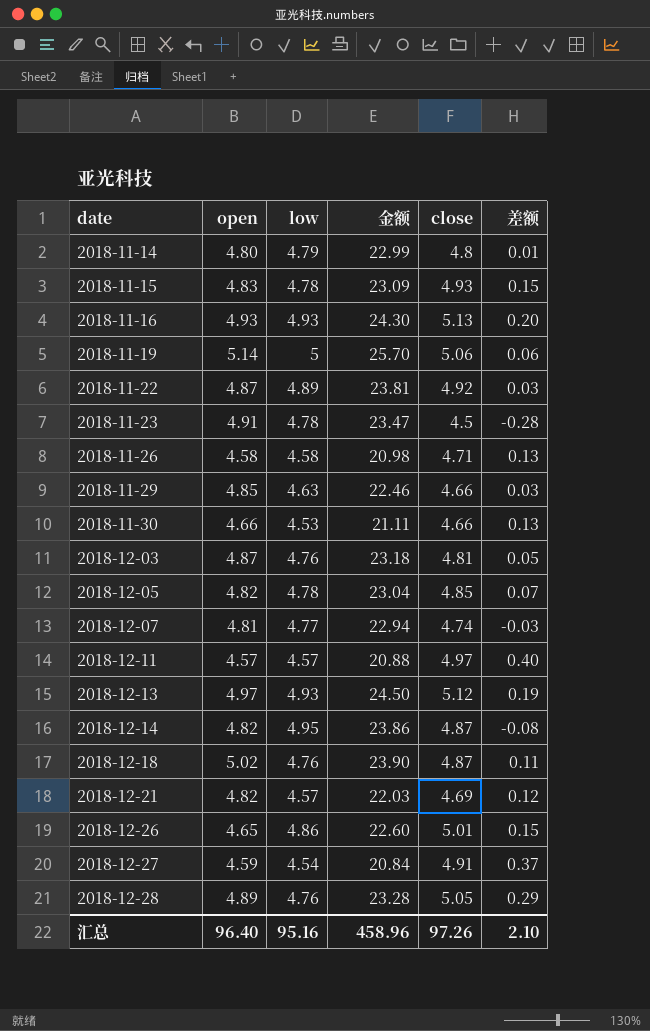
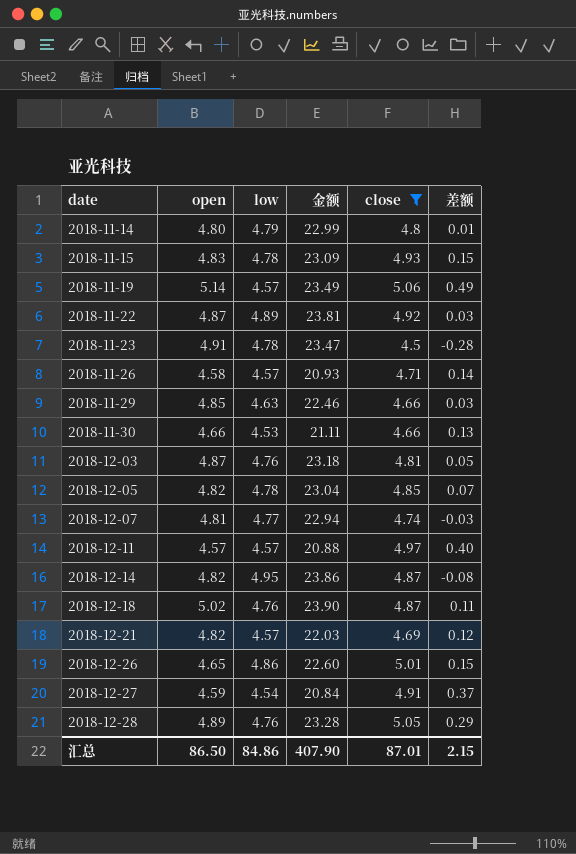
filter: none -> close <= 5.06
2018-11-19 | low: 5 -> 4.57
2018-11-19 | 金额: 25.70 -> 23.49
2018-11-19 | 差额: 0.06 -> 0.49
2018-11-26 | low: 4.58 -> 4.57
2018-11-26 | 金额: 20.98 -> 20.93
2018-11-26 | 差额: 0.13 -> 0.14
汇总 | open: 96.40 -> 86.50
汇总 | low: 95.16 -> 84.86
汇总 | 金额: 458.96 -> 407.90
汇总 | close: 97.26 -> 87.01
汇总 | 差额: 2.10 -> 2.15

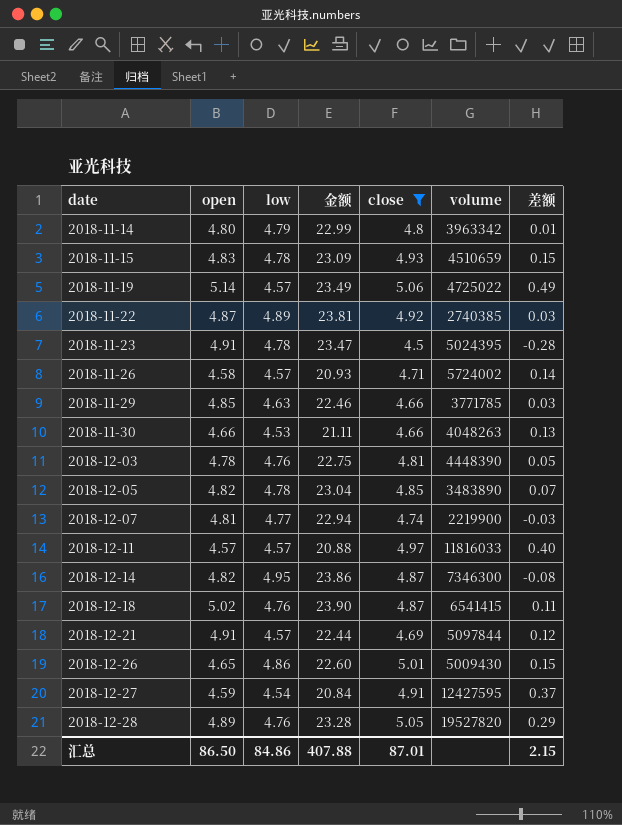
column volume | position: none -> 6
2018-12-03 | open: 4.87 -> 4.78
2018-12-03 | 金额: 23.18 -> 22.75
2018-12-21 | open: 4.82 -> 4.91
2018-12-21 | 金额: 22.03 -> 22.44
汇总 | 金额: 407.90 -> 407.88

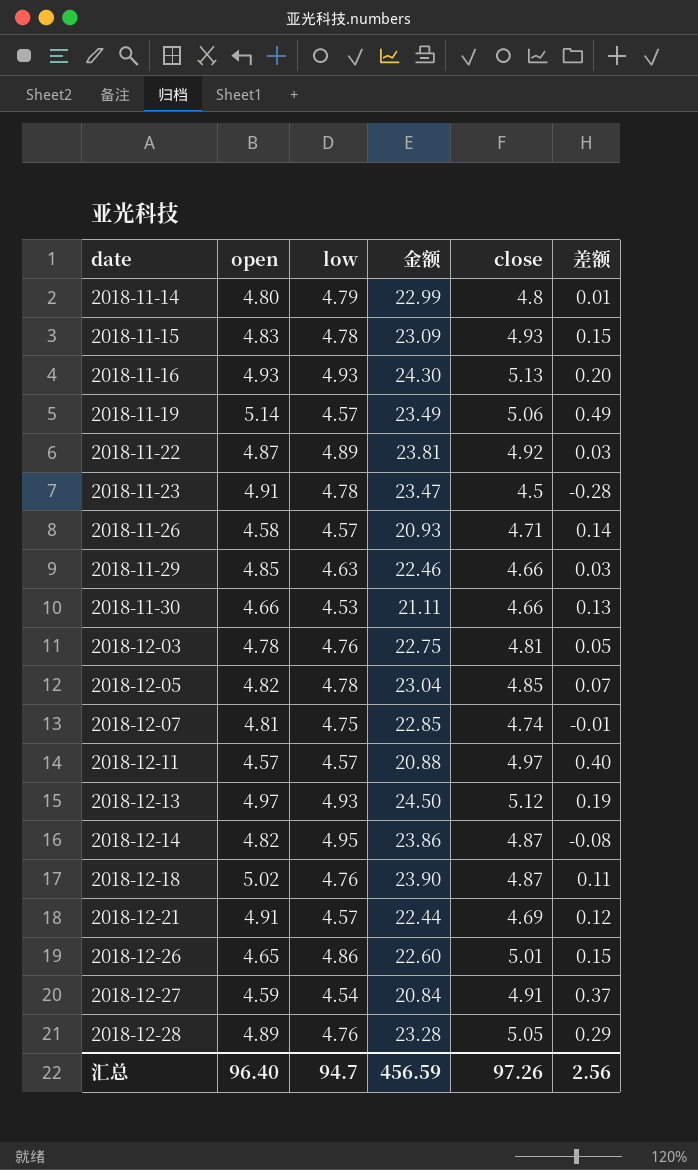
filter: close <= 5.06 -> none
column volume | position: 6 -> none
2018-12-07 | low: 4.77 -> 4.75
2018-12-07 | 金额: 22.94 -> 22.85
2018-12-07 | 差额: -0.03 -> -0.01
汇总 | open: 86.50 -> 96.40
汇总 | low: 84.86 -> 94.7
汇总 | 金额: 407.88 -> 456.59
汇总 | close: 87.01 -> 97.26
汇总 | 差额: 2.15 -> 2.56

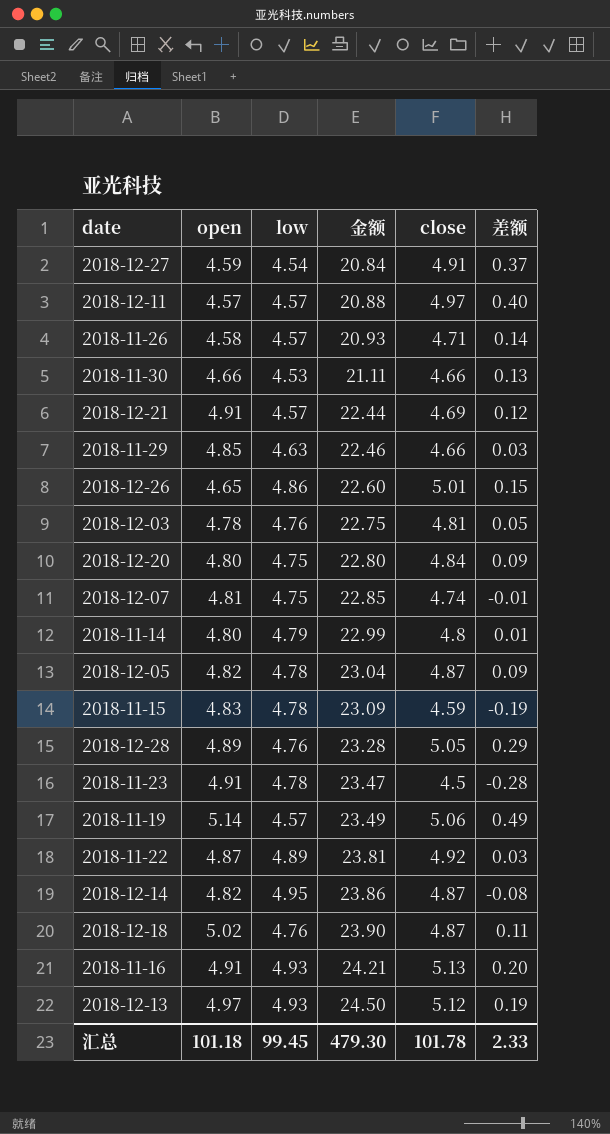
row order: date ascending -> 金额 ascending
row 2018-12-20: none -> 4.80 | 4.75 | 22.80 | 4.84 | 0.09
2018-12-05 | close: 4.85 -> 4.87
2018-12-05 | 差额: 0.07 -> 0.09
2018-11-15 | close: 4.93 -> 4.59
2018-11-15 | 差额: 0.15 -> -0.19
2018-11-16 | open: 4.93 -> 4.91
2018-11-16 | 金额: 24.30 -> 24.21
汇总 | open: 96.40 -> 101.18
汇总 | low: 94.7 -> 99.45
汇总 | 金额: 456.59 -> 479.30
汇总 | close: 97.26 -> 101.78
汇总 | 差额: 2.56 -> 2.33

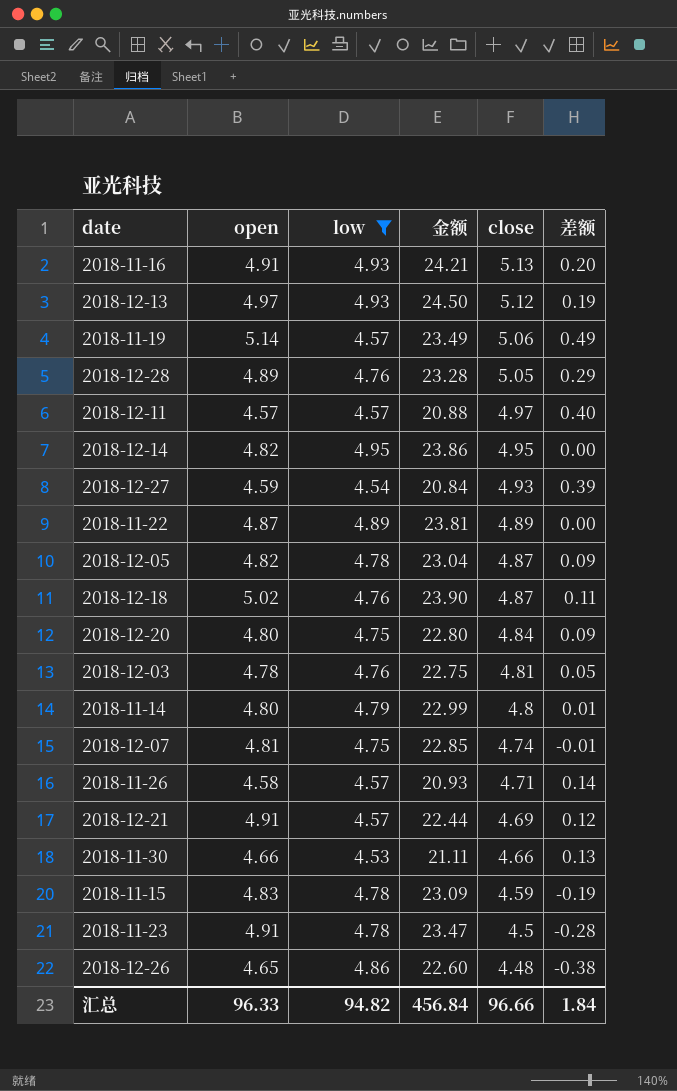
filter: none -> low != 4.63
row order: 金额 ascending -> close descending
2018-12-14 | close: 4.87 -> 4.95
2018-12-14 | 差额: -0.08 -> 0.00
2018-12-27 | close: 4.91 -> 4.93
2018-12-27 | 差额: 0.37 -> 0.39
2018-11-22 | close: 4.92 -> 4.89
2018-11-22 | 差额: 0.03 -> 0.00
2018-12-26 | close: 5.01 -> 4.48
2018-12-26 | 差额: 0.15 -> -0.38
汇总 | open: 101.18 -> 96.33
汇总 | low: 99.45 -> 94.82
汇总 | 金额: 479.30 -> 456.84
汇总 | close: 101.78 -> 96.66
汇总 | 差额: 2.33 -> 1.84

